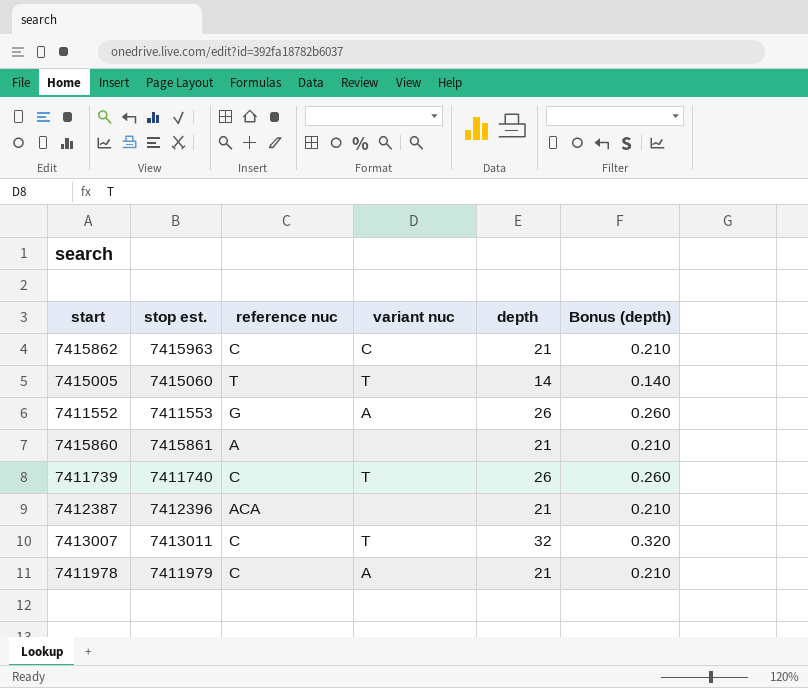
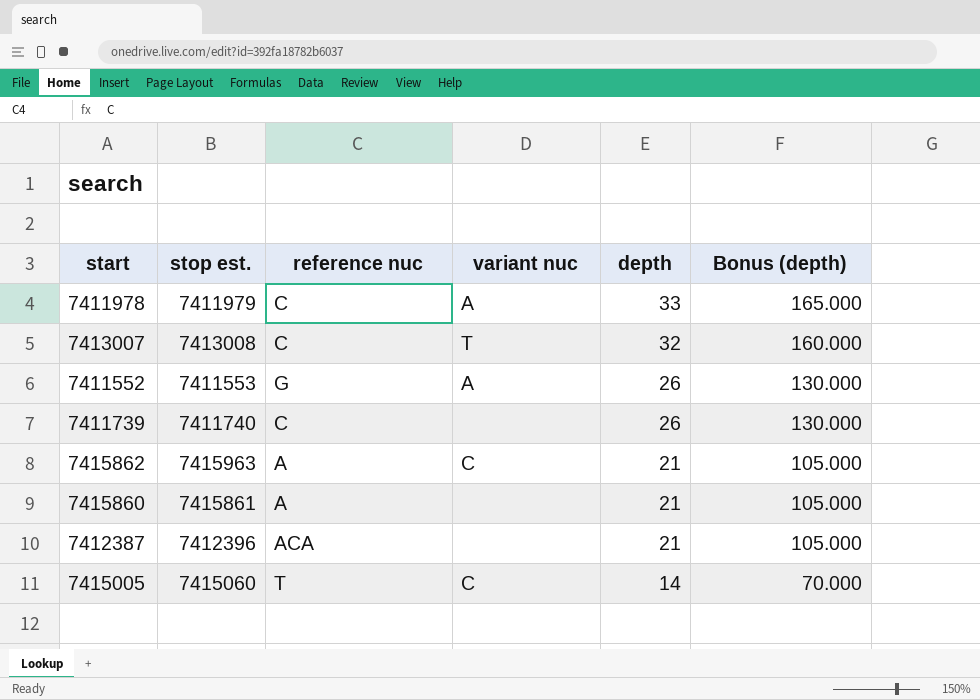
row order: none -> depth descending
column Bonus (depth) | formula: [depth] * 0.01 -> [depth] * 5
7411978 | depth: 21 -> 33
7413007 | stop est.: 7413011 -> 7413008
7411739 | variant nuc: T -> none
7415862 | reference nuc: C -> A
7415005 | variant nuc: T -> C

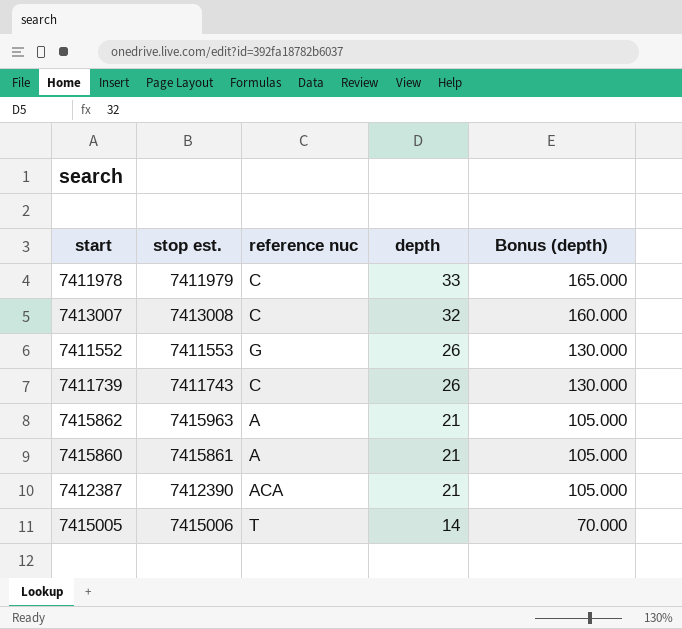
column variant nuc | position: 4 -> none
7411739 | stop est.: 7411740 -> 7411743
7412387 | stop est.: 7412396 -> 7412390
7415005 | stop est.: 7415060 -> 7415006

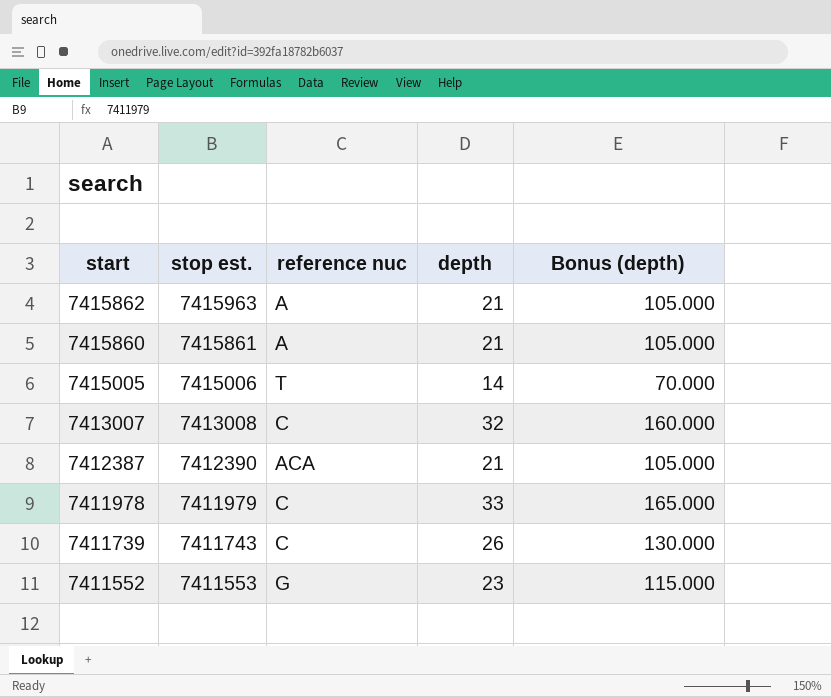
row order: depth descending -> start descending
7411552 | depth: 26 -> 23
7411552 | Bonus (depth): 130.000 -> 115.000

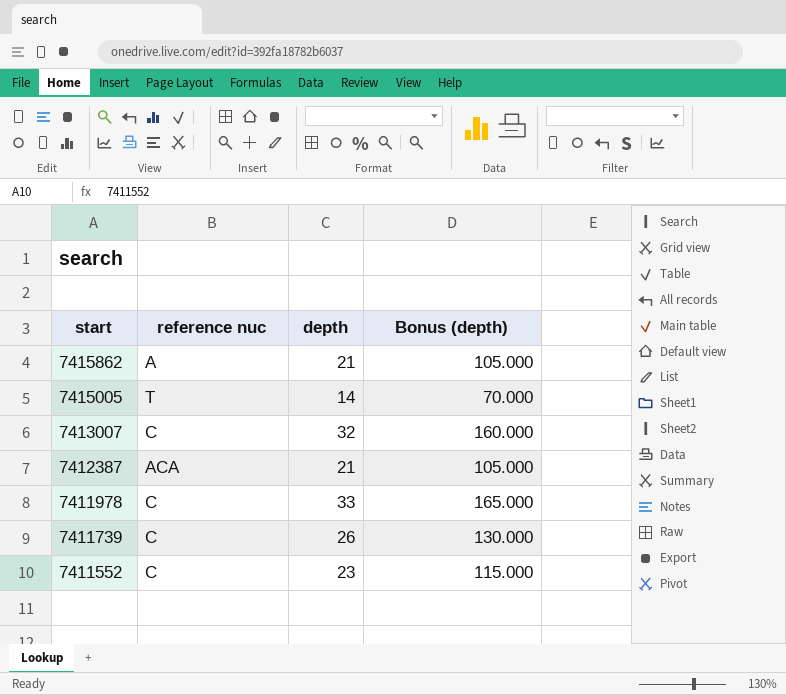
column stop est. | position: 2 -> none
row 7415860: 7415861 | A | 21 | 105.000 -> none
7411552 | reference nuc: G -> C

